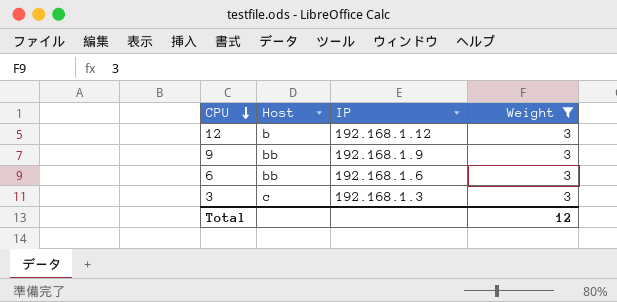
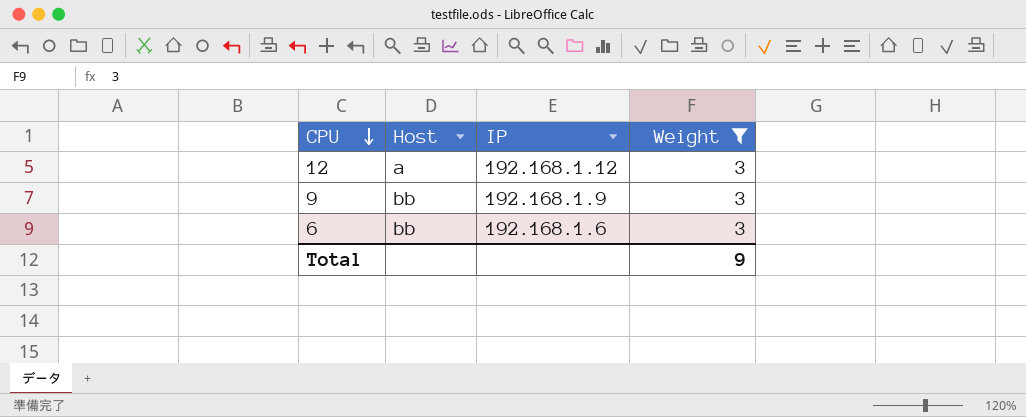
row 3: c | 192.168.1.3 | 3 -> none
12 | Host: b -> a
Total | Weight: 12 -> 9

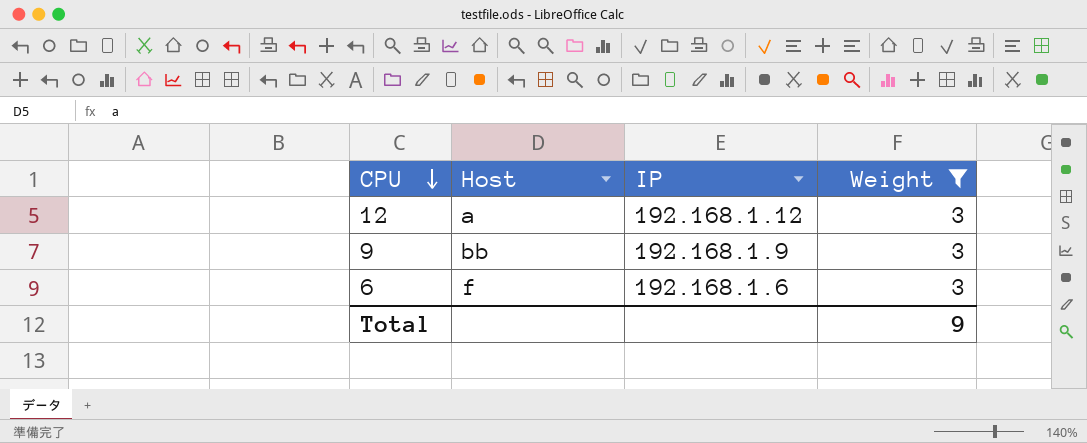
6 | Host: bb -> f

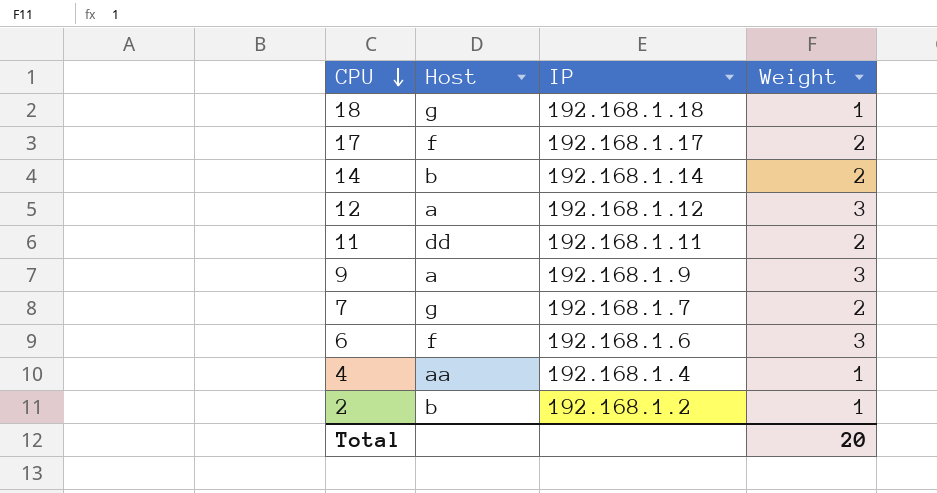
filter: Weight = 3 -> none
9 | Host: bb -> a
Total | Weight: 9 -> 20

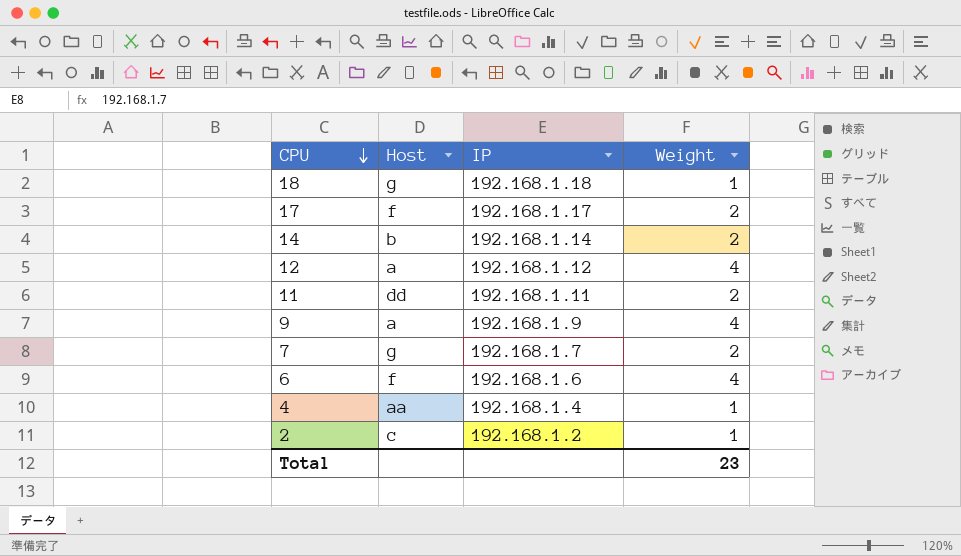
12 | Weight: 3 -> 4
9 | Weight: 3 -> 4
6 | Weight: 3 -> 4
2 | Host: b -> c
Total | Weight: 20 -> 23

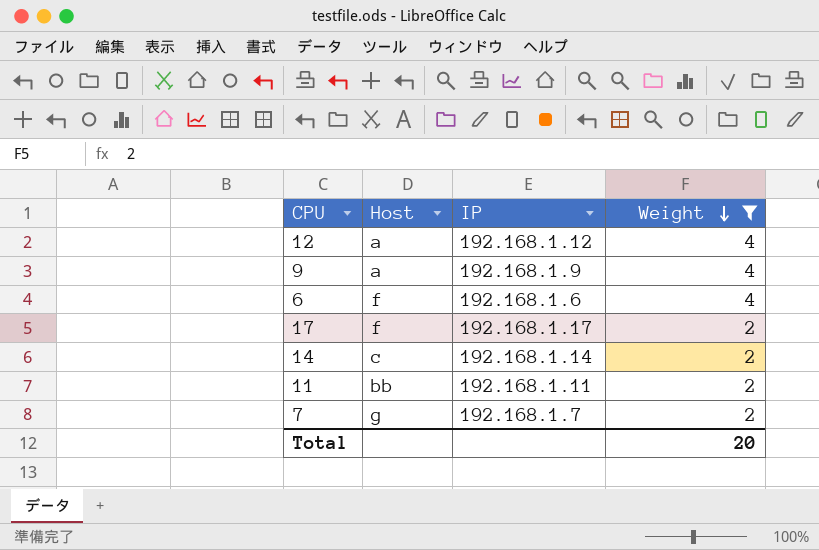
filter: none -> Weight != 1
row order: CPU descending -> Weight descending
14 | Host: b -> c
11 | Host: dd -> bb
Total | Weight: 23 -> 20

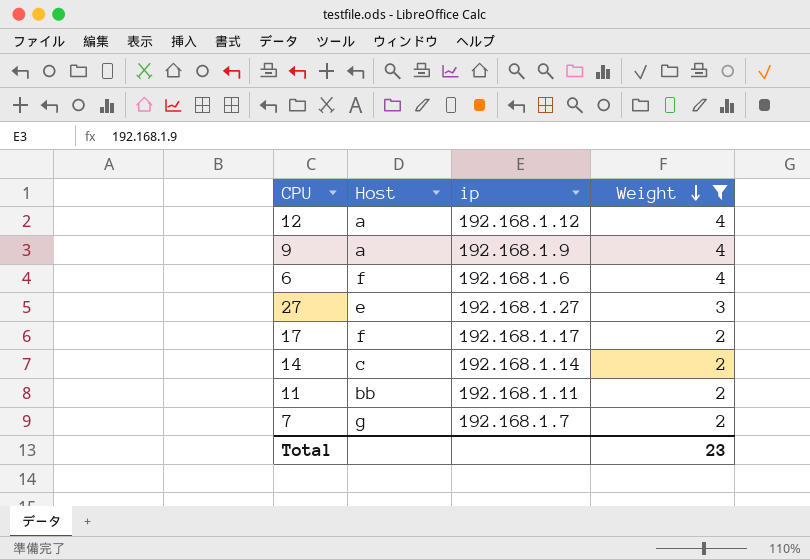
column name: IP -> ip
row 27: none -> e | 192.168.1.27 | 3
Total | Weight: 20 -> 23

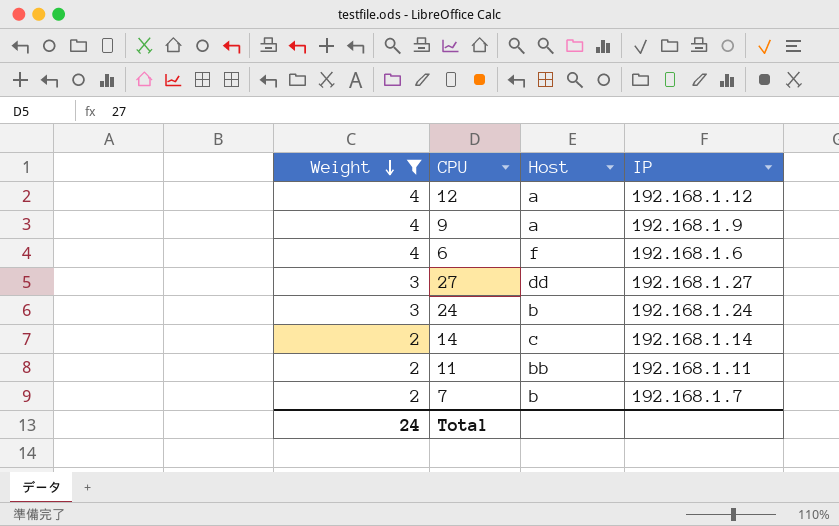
column Weight | position: 4 -> 1
column name: ip -> IP
row 17: f | 192.168.1.17 | 2 -> none
27 | Host: e -> dd
row 24: none -> 3 | b | 192.168.1.24
7 | Host: g -> b
Total | Weight: 23 -> 24

